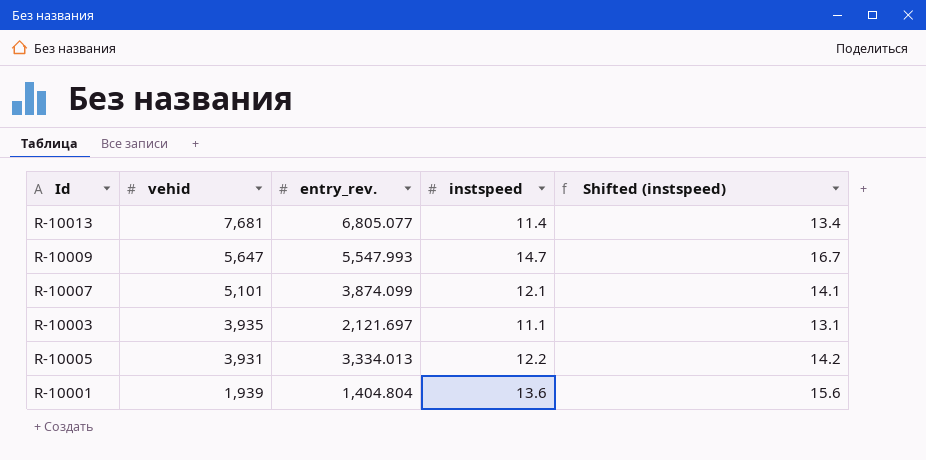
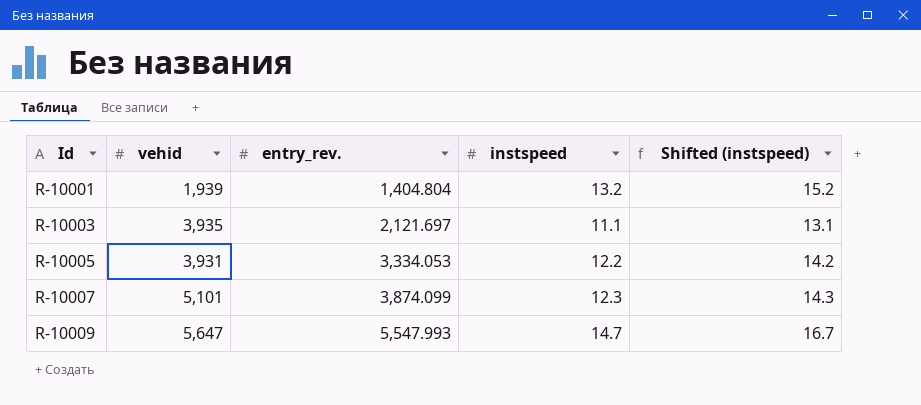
row order: vehid descending -> Id ascending
row R-10013: 7,681 | 6,805.077 | 11.4 | 13.4 -> none
R-10001 | instspeed: 13.6 -> 13.2
R-10001 | Shifted (instspeed): 15.6 -> 15.2
R-10005 | entry_rev.: 3,334.013 -> 3,334.053
R-10007 | instspeed: 12.1 -> 12.3
R-10007 | Shifted (instspeed): 14.1 -> 14.3

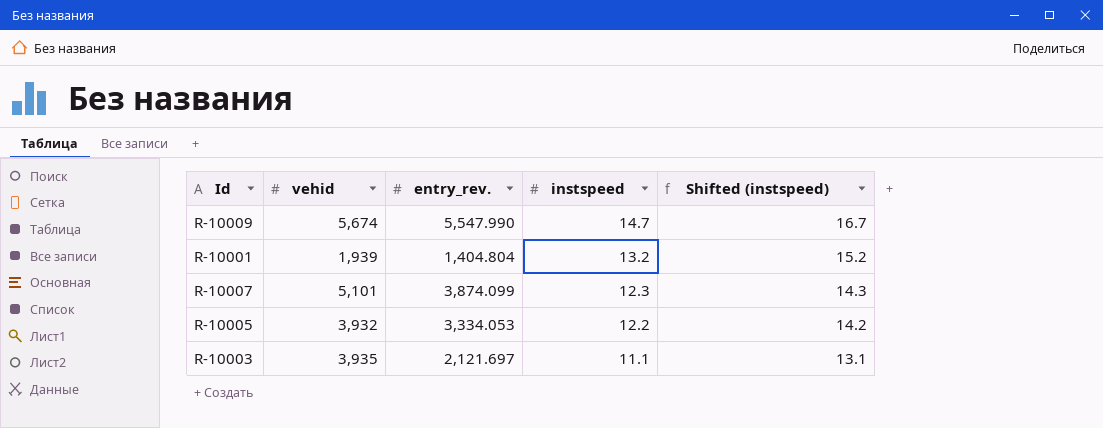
row order: Id ascending -> instspeed descending
R-10009 | vehid: 5,647 -> 5,674
R-10009 | entry_rev.: 5,547.993 -> 5,547.990
R-10005 | vehid: 3,931 -> 3,932

